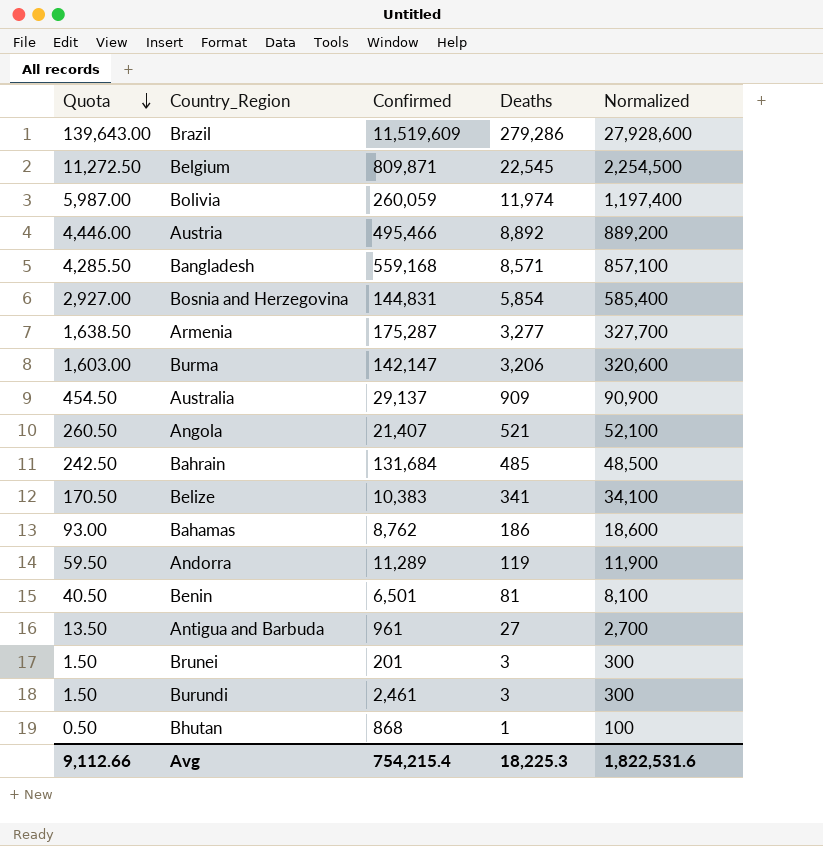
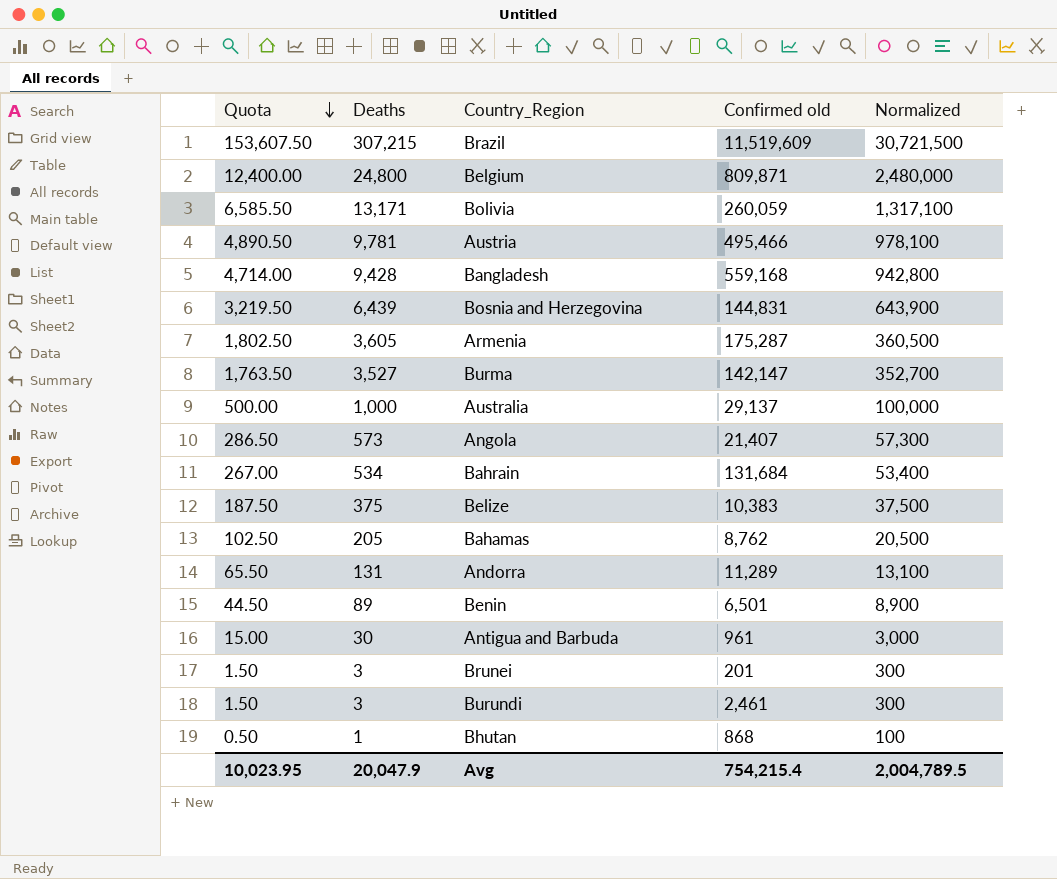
column Deaths | position: 4 -> 2
column name: Confirmed -> Confirmed old
Brazil | Quota: 139,643.00 -> 153,607.50
Brazil | Deaths: 279,286 -> 307,215
Brazil | Normalized: 27,928,600 -> 30,721,500
Belgium | Quota: 11,272.50 -> 12,400.00
Belgium | Deaths: 22,545 -> 24,800
Belgium | Normalized: 2,254,500 -> 2,480,000
Bolivia | Quota: 5,987.00 -> 6,585.50
Bolivia | Deaths: 11,974 -> 13,171
Bolivia | Normalized: 1,197,400 -> 1,317,100
Austria | Quota: 4,446.00 -> 4,890.50
Austria | Deaths: 8,892 -> 9,781
Austria | Normalized: 889,200 -> 978,100
Bangladesh | Quota: 4,285.50 -> 4,714.00
Bangladesh | Deaths: 8,571 -> 9,428
Bangladesh | Normalized: 857,100 -> 942,800
Bosnia and Herzegovina | Quota: 2,927.00 -> 3,219.50
Bosnia and Herzegovina | Deaths: 5,854 -> 6,439
Bosnia and Herzegovina | Normalized: 585,400 -> 643,900
Armenia | Quota: 1,638.50 -> 1,802.50
Armenia | Deaths: 3,277 -> 3,605
Armenia | Normalized: 327,700 -> 360,500
Burma | Quota: 1,603.00 -> 1,763.50
Burma | Deaths: 3,206 -> 3,527
Burma | Normalized: 320,600 -> 352,700
Australia | Quota: 454.50 -> 500.00
Australia | Deaths: 909 -> 1,000
Australia | Normalized: 90,900 -> 100,000
Angola | Quota: 260.50 -> 286.50
Angola | Deaths: 521 -> 573
Angola | Normalized: 52,100 -> 57,300
Bahrain | Quota: 242.50 -> 267.00
Bahrain | Deaths: 485 -> 534
Bahrain | Normalized: 48,500 -> 53,400
Belize | Quota: 170.50 -> 187.50
Belize | Deaths: 341 -> 375
Belize | Normalized: 34,100 -> 37,500
Bahamas | Quota: 93.00 -> 102.50
Bahamas | Deaths: 186 -> 205
Bahamas | Normalized: 18,600 -> 20,500
Andorra | Quota: 59.50 -> 65.50
Andorra | Deaths: 119 -> 131
Andorra | Normalized: 11,900 -> 13,100
Benin | Quota: 40.50 -> 44.50
Benin | Deaths: 81 -> 89
Benin | Normalized: 8,100 -> 8,900
Antigua and Barbuda | Quota: 13.50 -> 15.00
Antigua and Barbuda | Deaths: 27 -> 30
Antigua and Barbuda | Normalized: 2,700 -> 3,000
Avg | Quota: 9,112.66 -> 10,023.95
Avg | Deaths: 18,225.3 -> 20,047.9
Avg | Normalized: 1,822,531.6 -> 2,004,789.5

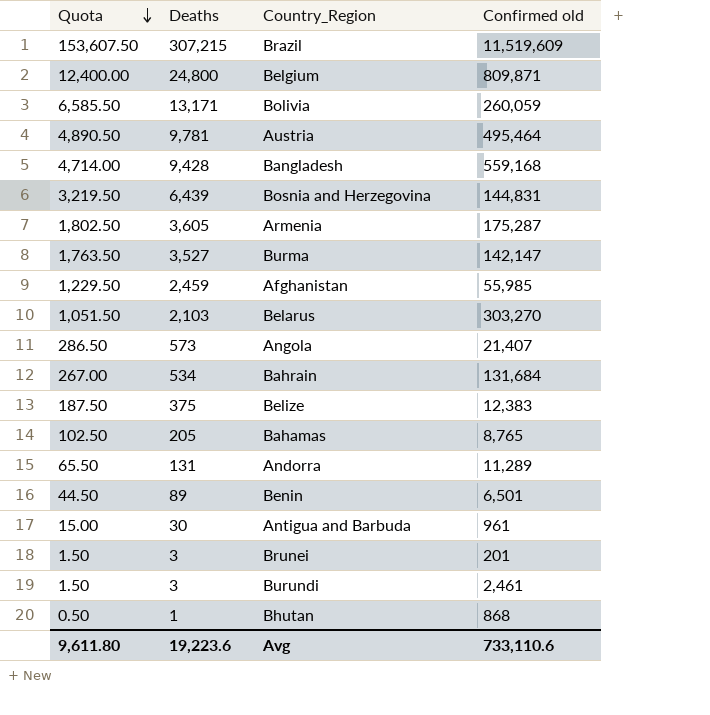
column Normalized | formula: [Deaths] * 100 -> none
row Australia: 500.00 | 1,000 | 29,137 | 100,000 -> none
Austria | Confirmed old: 495,466 -> 495,464
row Afghanistan: none -> 1,229.50 | 2,459 | 55,985
row Belarus: none -> 1,051.50 | 2,103 | 303,270
Belize | Confirmed old: 10,383 -> 12,383
Bahamas | Confirmed old: 8,762 -> 8,765
Avg | Quota: 10,023.95 -> 9,611.80
Avg | Deaths: 20,047.9 -> 19,223.6
Avg | Confirmed old: 754,215.4 -> 733,110.6

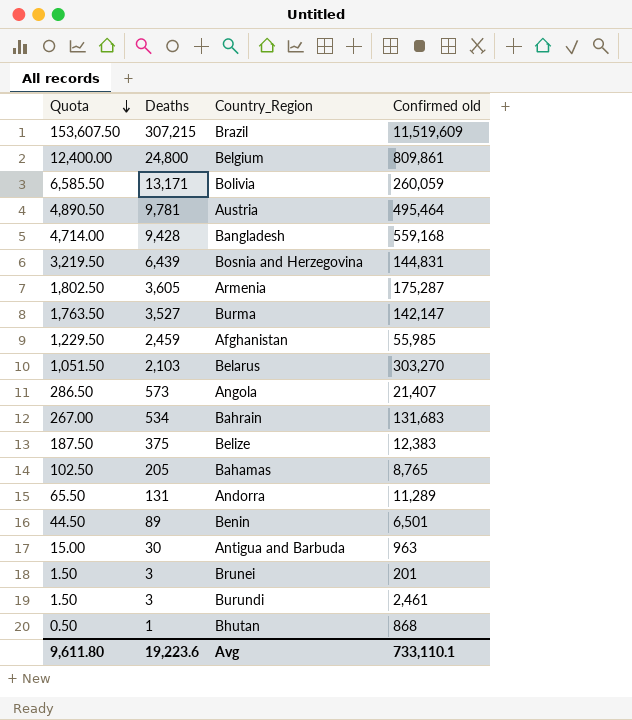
Belgium | Confirmed old: 809,871 -> 809,861
Bahrain | Confirmed old: 131,684 -> 131,683
Antigua and Barbuda | Confirmed old: 961 -> 963
Avg | Confirmed old: 733,110.6 -> 733,110.1

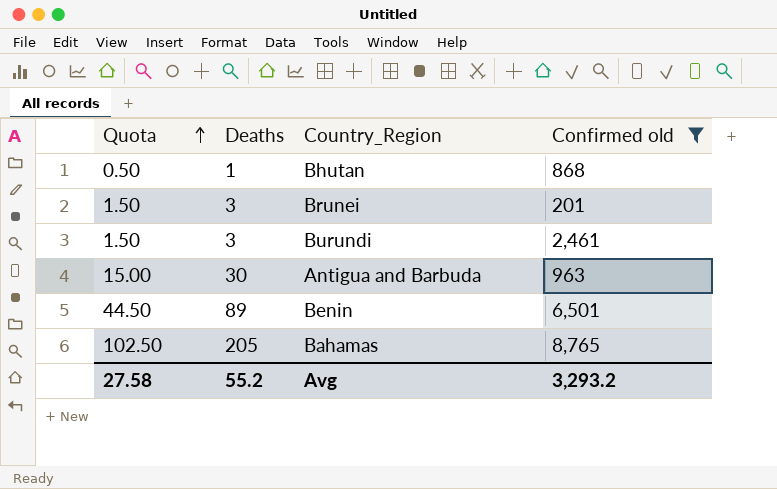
filter: none -> Confirmed old <= 8,765
row order: Quota descending -> Quota ascending
Avg | Quota: 9,611.80 -> 27.58
Avg | Deaths: 19,223.6 -> 55.2
Avg | Confirmed old: 733,110.1 -> 3,293.2

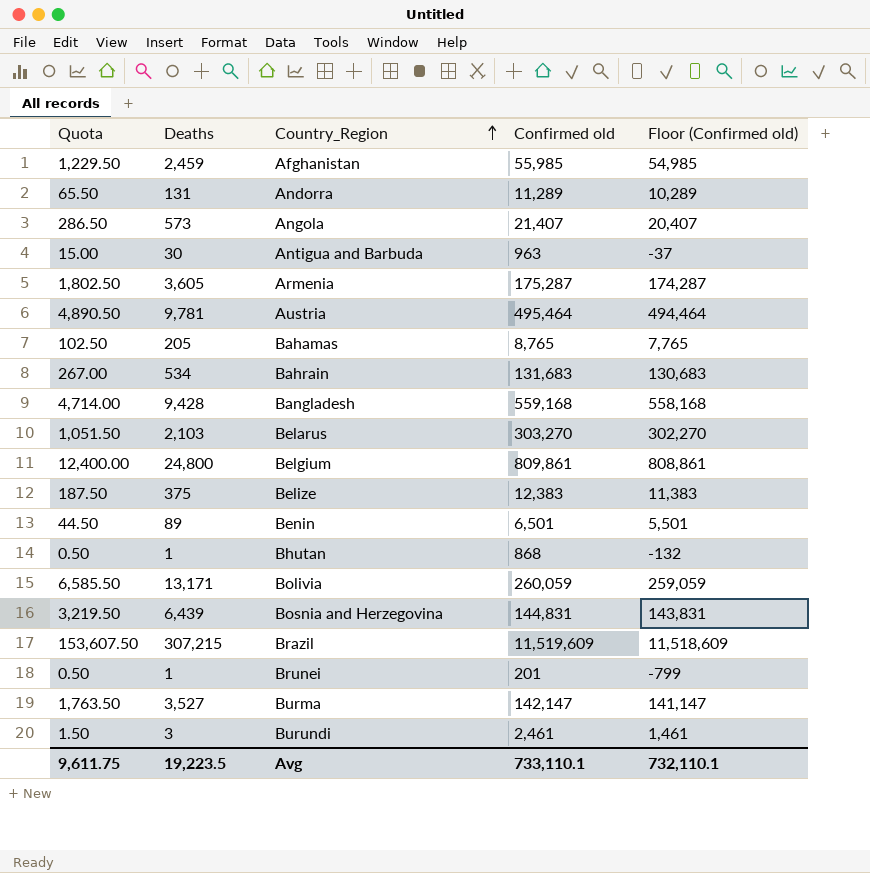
filter: Confirmed old <= 8,765 -> none
row order: Quota ascending -> Country_Region ascending
column Floor (Confirmed old) | formula: none -> [Confirmed old] - 1000
Brunei | Quota: 1.50 -> 0.50
Brunei | Deaths: 3 -> 1
Avg | Quota: 27.58 -> 9,611.75
Avg | Deaths: 55.2 -> 19,223.5
Avg | Confirmed old: 3,293.2 -> 733,110.1

